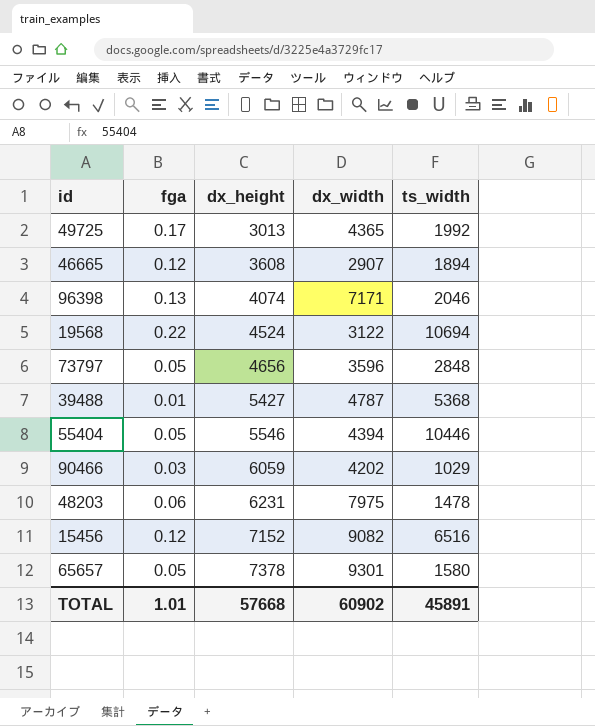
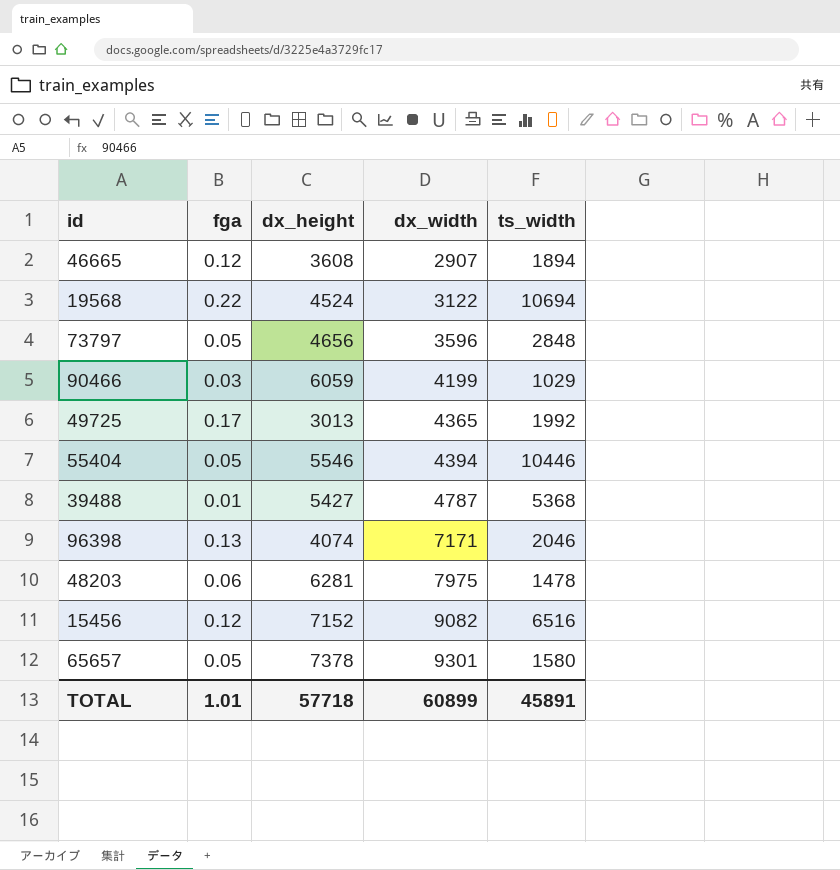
row order: dx_height ascending -> dx_width ascending
90466 | dx_width: 4202 -> 4199
48203 | dx_height: 6231 -> 6281
TOTAL | dx_height: 57668 -> 57718
TOTAL | dx_width: 60902 -> 60899

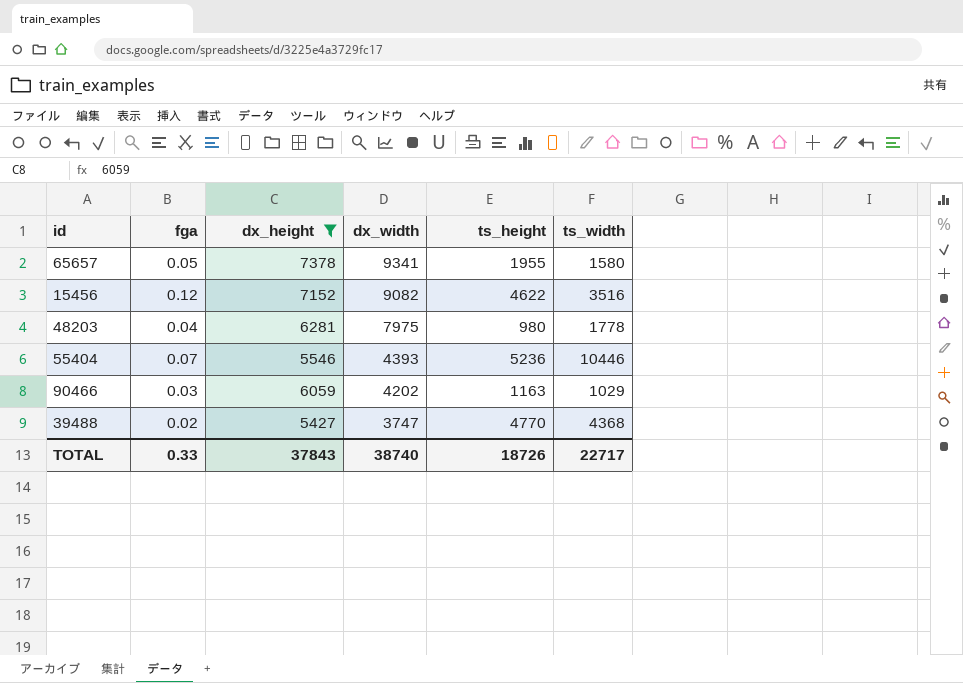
filter: none -> dx_height >= 5427
row order: dx_width ascending -> dx_width descending
column ts_height | position: none -> 5
65657 | dx_width: 9301 -> 9341
15456 | ts_width: 6516 -> 3516
48203 | fga: 0.06 -> 0.04
48203 | ts_width: 1478 -> 1778
55404 | fga: 0.05 -> 0.07
55404 | dx_width: 4394 -> 4393
90466 | dx_width: 4199 -> 4202
39488 | fga: 0.01 -> 0.02
39488 | dx_width: 4787 -> 3747
39488 | ts_width: 5368 -> 4368
TOTAL | fga: 1.01 -> 0.33
TOTAL | dx_height: 57718 -> 37843
TOTAL | dx_width: 60899 -> 38740
TOTAL | ts_width: 45891 -> 22717

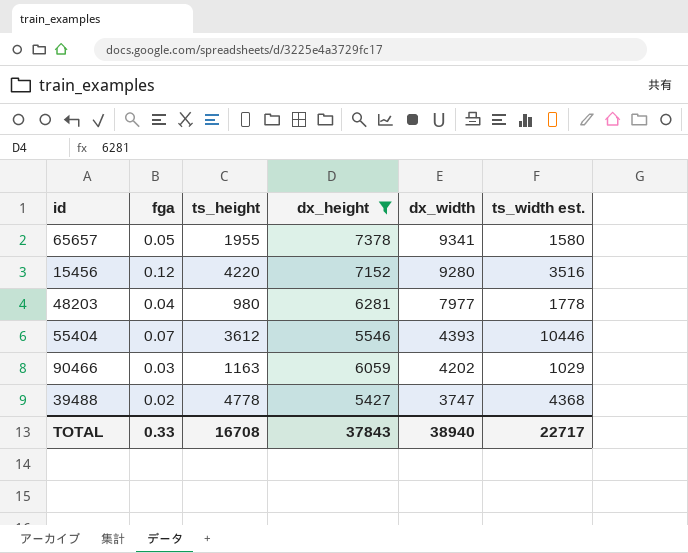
column ts_height | position: 5 -> 3
column name: ts_width -> ts_width est.
15456 | ts_height: 4622 -> 4220
15456 | dx_width: 9082 -> 9280
48203 | dx_width: 7975 -> 7977
55404 | ts_height: 5236 -> 3612
39488 | ts_height: 4770 -> 4778
TOTAL | ts_height: 18726 -> 16708
TOTAL | dx_width: 38740 -> 38940

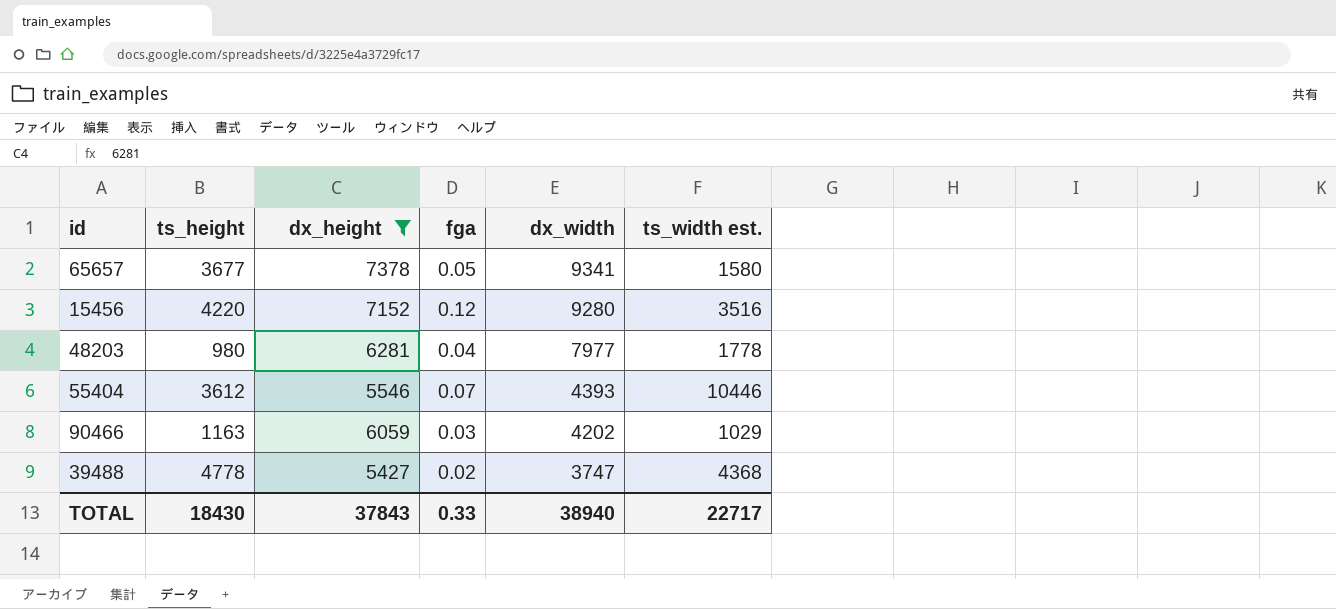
column fga | position: 2 -> 4
65657 | ts_height: 1955 -> 3677
TOTAL | ts_height: 16708 -> 18430

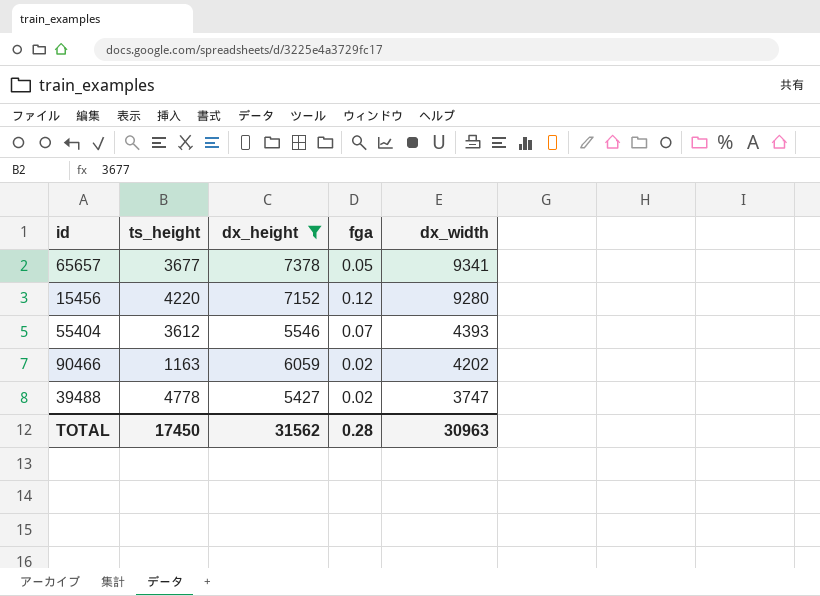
column ts_width est. | position: 6 -> none
row 48203: 980 | 6281 | 0.04 | 7977 | 1778 -> none
90466 | fga: 0.03 -> 0.02
TOTAL | ts_height: 18430 -> 17450
TOTAL | dx_height: 37843 -> 31562
TOTAL | fga: 0.33 -> 0.28
TOTAL | dx_width: 38940 -> 30963

